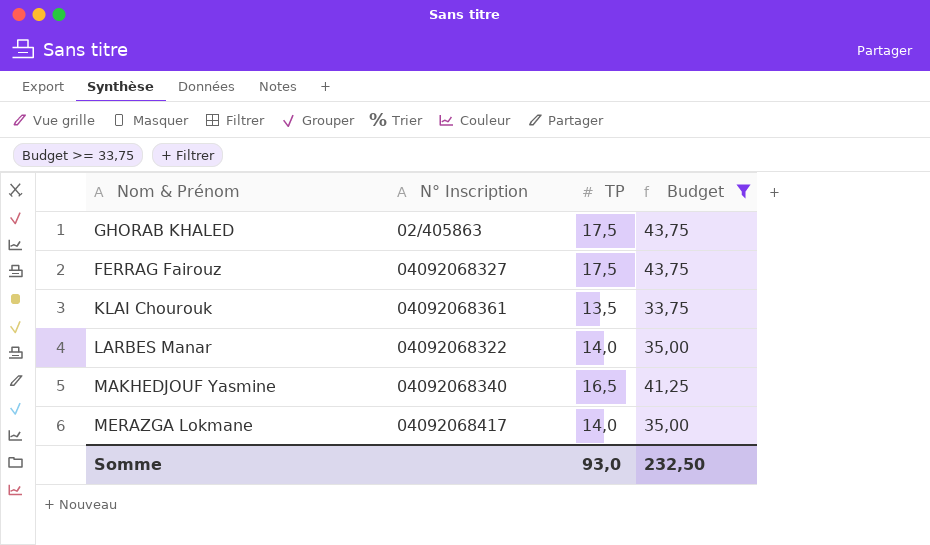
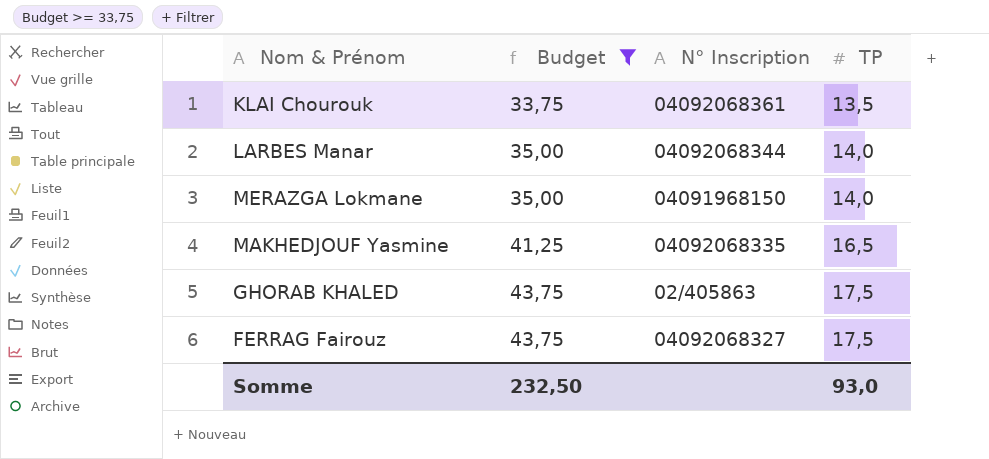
row order: none -> Budget ascending
column Budget | position: 4 -> 2
LARBES Manar | N° Inscription: 04092068322 -> 04092068344
MERAZGA Lokmane | N° Inscription: 04092068417 -> 04091968150
MAKHEDJOUF Yasmine | N° Inscription: 04092068340 -> 04092068335

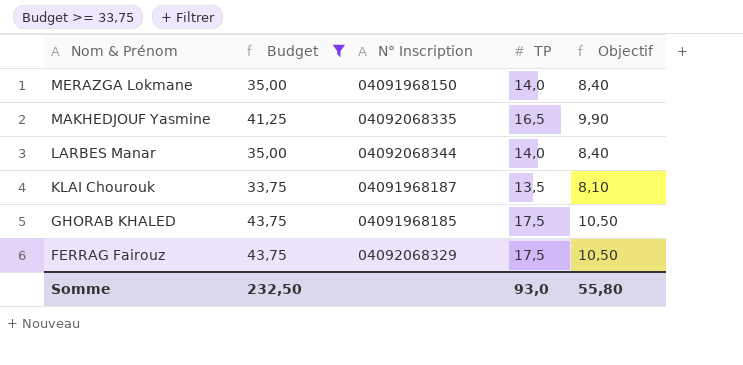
row order: Budget ascending -> Nom & Prénom descending
column Objectif | formula: none -> [TP] * 0,6
KLAI Chourouk | N° Inscription: 04092068361 -> 04091968187
GHORAB KHALED | N° Inscription: 02/405863 -> 04091968185
FERRAG Fairouz | N° Inscription: 04092068327 -> 04092068329

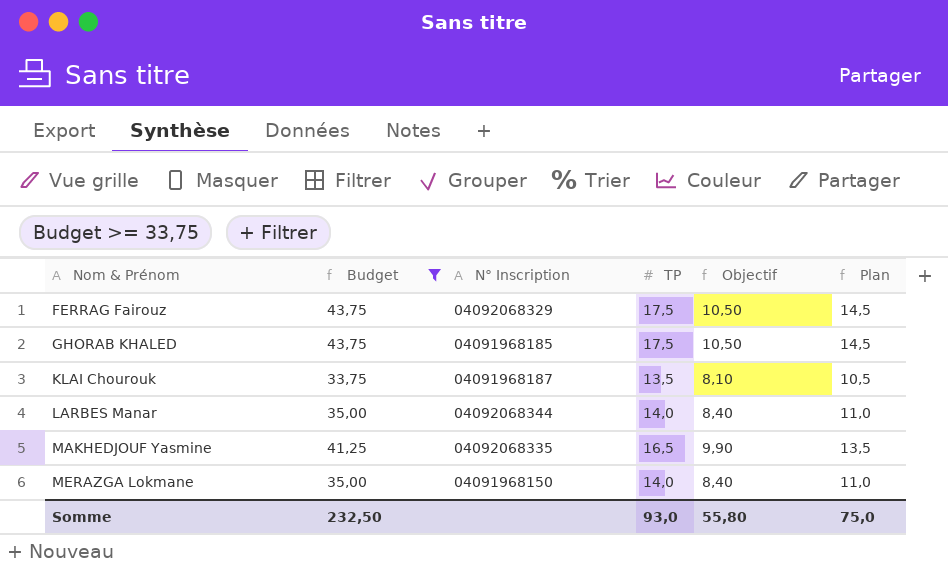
row order: Nom & Prénom descending -> Nom & Prénom ascending
column Plan | formula: none -> [TP] - 3

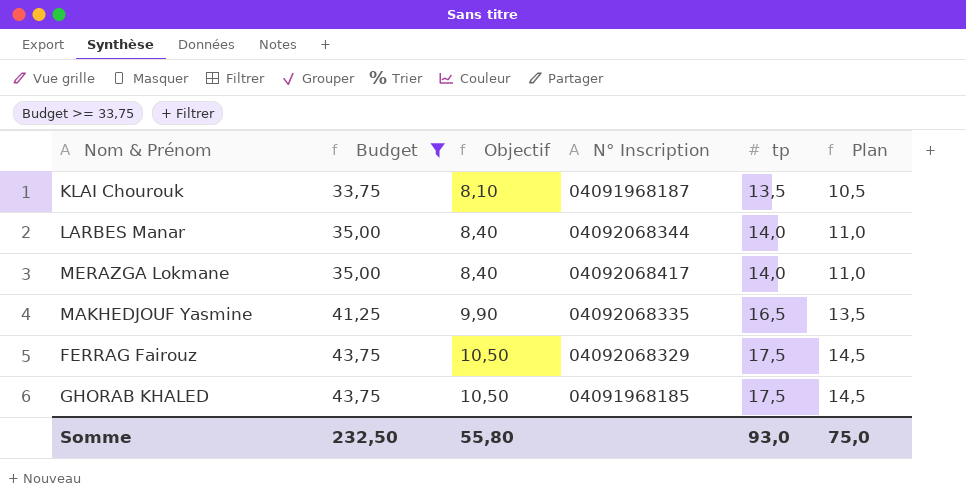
row order: Nom & Prénom ascending -> Budget ascending
column Objectif | position: 5 -> 3
column name: TP -> tp
MERAZGA Lokmane | N° Inscription: 04091968150 -> 04092068417

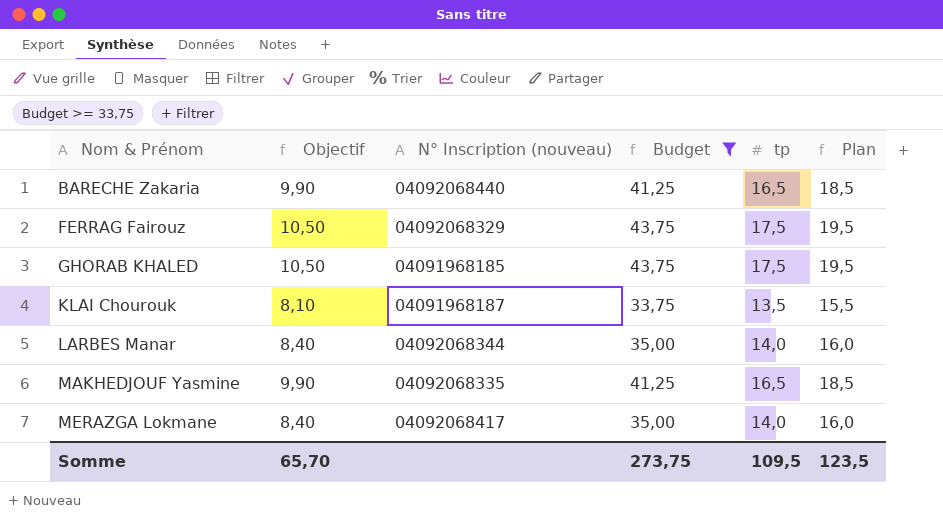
row order: Budget ascending -> Nom & Prénom ascending
column name: N° Inscription -> N° Inscription (nouveau)
column Budget | position: 2 -> 4
column Plan | formula: [tp] - 3 -> [tp] + 2
row BARECHE Zakaria: none -> 9,90 | 04092068440 | 41,25 | 16,5 | 18,5
Somme | Objectif: 55,80 -> 65,70
Somme | Budget: 232,50 -> 273,75
Somme | tp: 93,0 -> 109,5
Somme | Plan: 75,0 -> 123,5

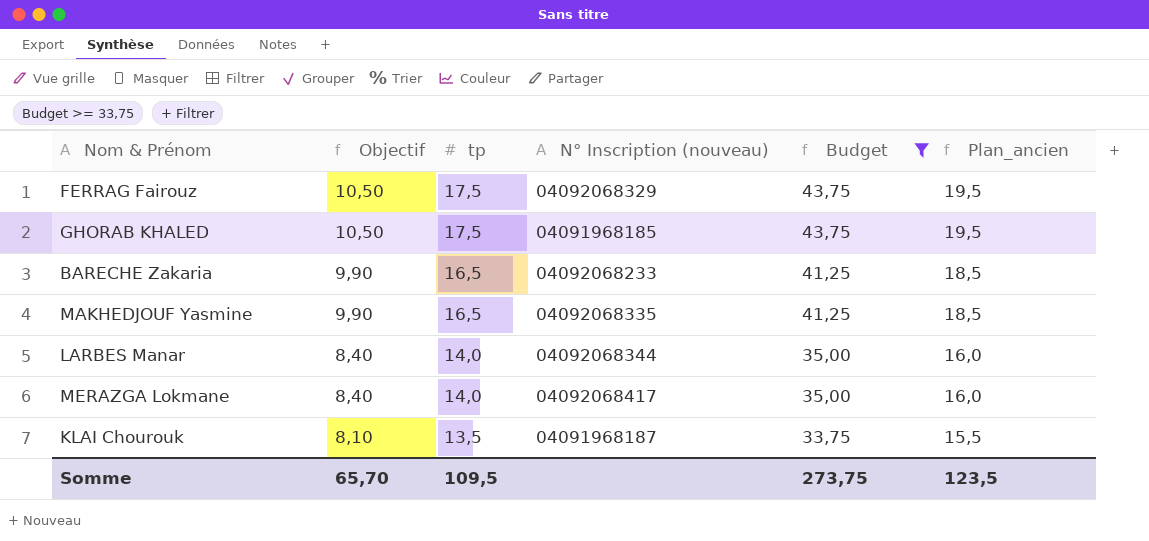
row order: Nom & Prénom ascending -> Objectif descending
column tp | position: 5 -> 3
column name: Plan -> Plan_ancien
BARECHE Zakaria | N° Inscription (nouveau): 04092068440 -> 04092068233

